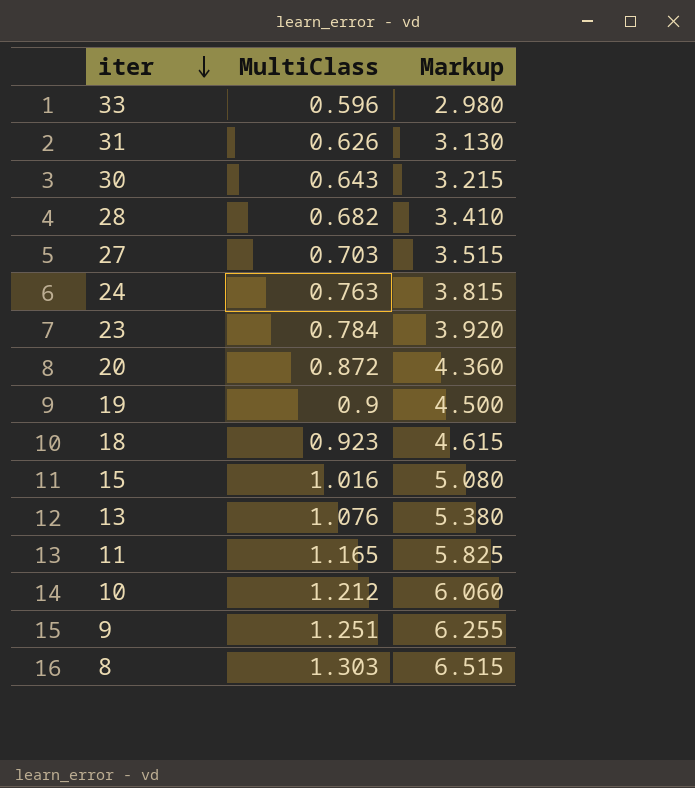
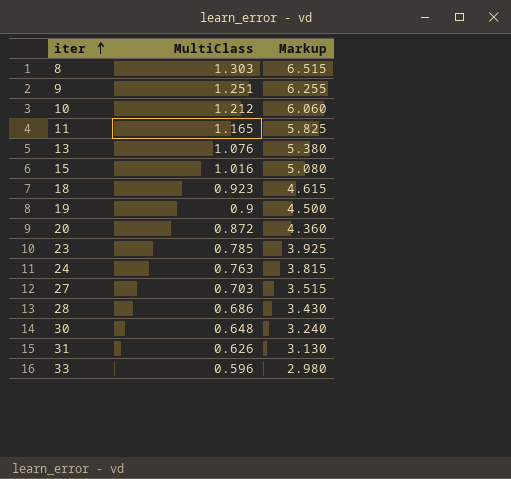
row order: iter descending -> iter ascending
23 | MultiClass: 0.784 -> 0.785
23 | Markup: 3.920 -> 3.925
28 | MultiClass: 0.682 -> 0.686
28 | Markup: 3.410 -> 3.430
30 | MultiClass: 0.643 -> 0.648
30 | Markup: 3.215 -> 3.240

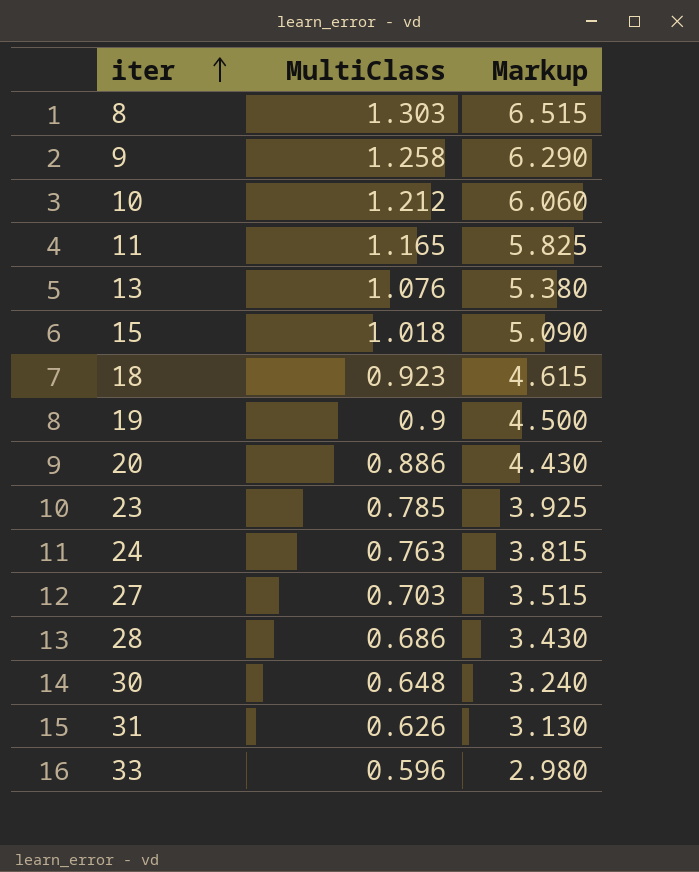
9 | MultiClass: 1.251 -> 1.258
9 | Markup: 6.255 -> 6.290
15 | MultiClass: 1.016 -> 1.018
15 | Markup: 5.080 -> 5.090
20 | MultiClass: 0.872 -> 0.886
20 | Markup: 4.360 -> 4.430

